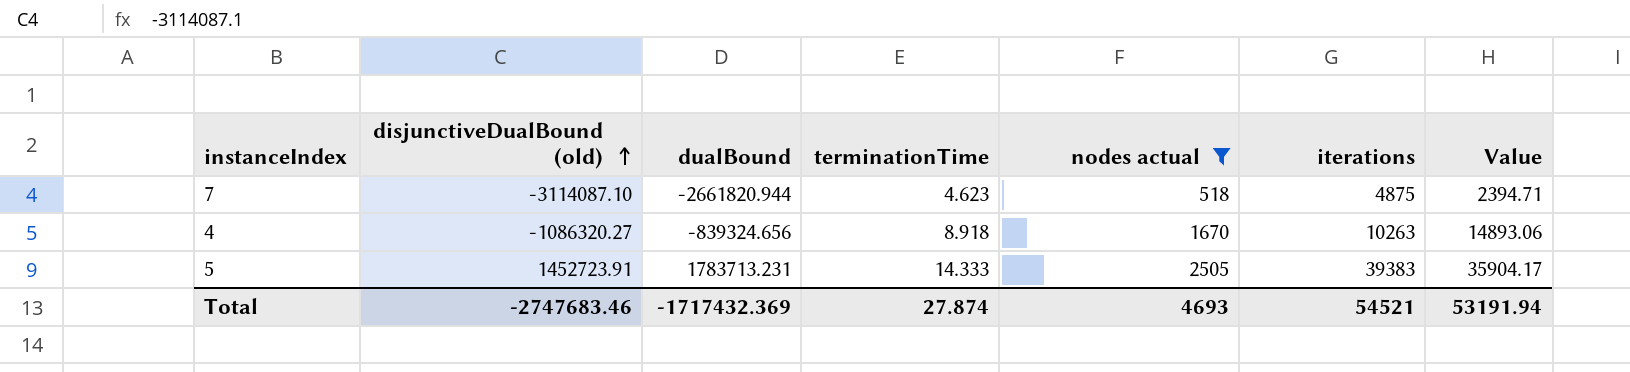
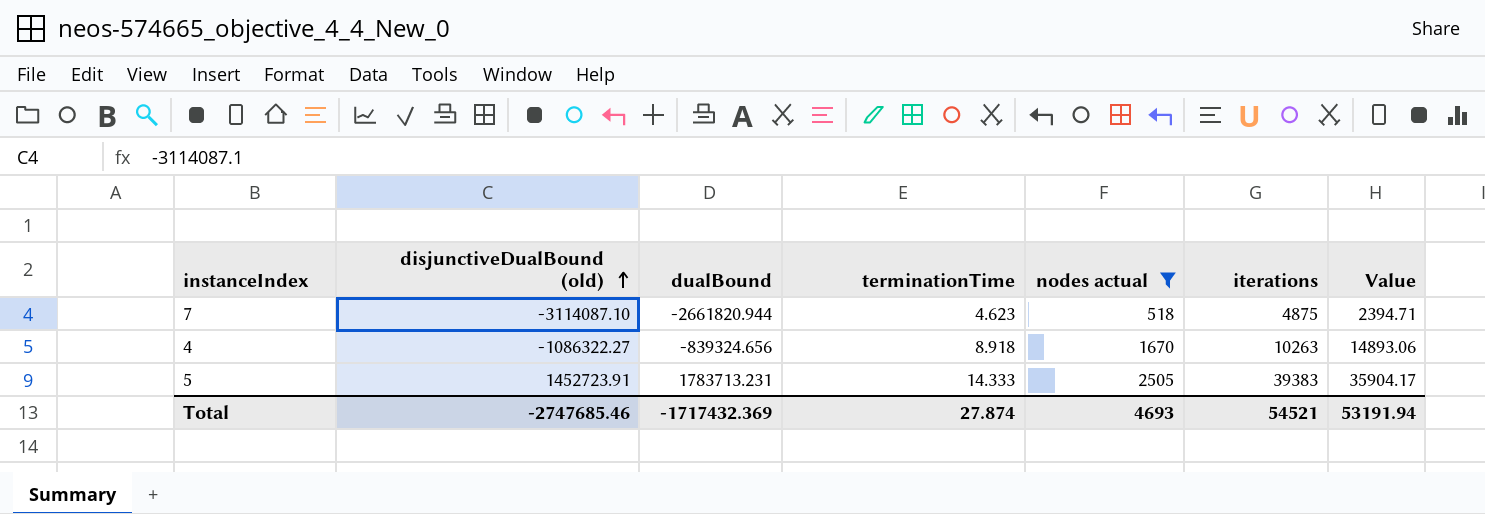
4 | disjunctiveDualBound (old): -1086320.27 -> -1086322.27
Total | disjunctiveDualBound (old): -2747683.46 -> -2747685.46

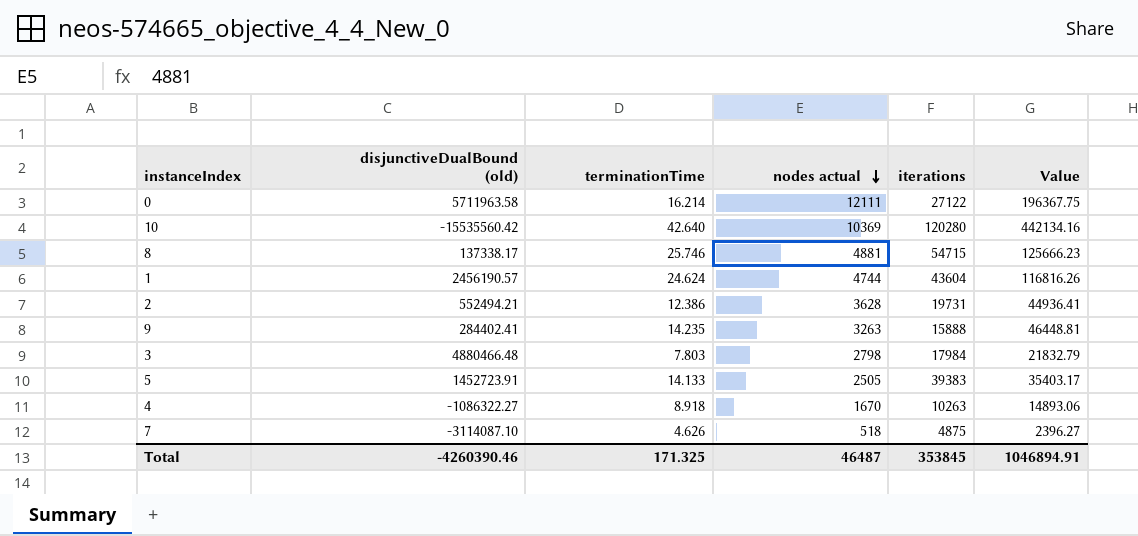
filter: nodes actual <= 2505 -> none
row order: disjunctiveDualBound (old) ascending -> nodes actual descending
column dualBound | position: 3 -> none
5 | terminationTime: 14.333 -> 14.133
5 | Value: 35904.17 -> 35403.17
7 | terminationTime: 4.623 -> 4.626
7 | Value: 2394.71 -> 2396.27
Total | disjunctiveDualBound (old): -2747685.46 -> -4260390.46
Total | terminationTime: 27.874 -> 171.325
Total | nodes actual: 4693 -> 46487
Total | iterations: 54521 -> 353845
Total | Value: 53191.94 -> 1046894.91

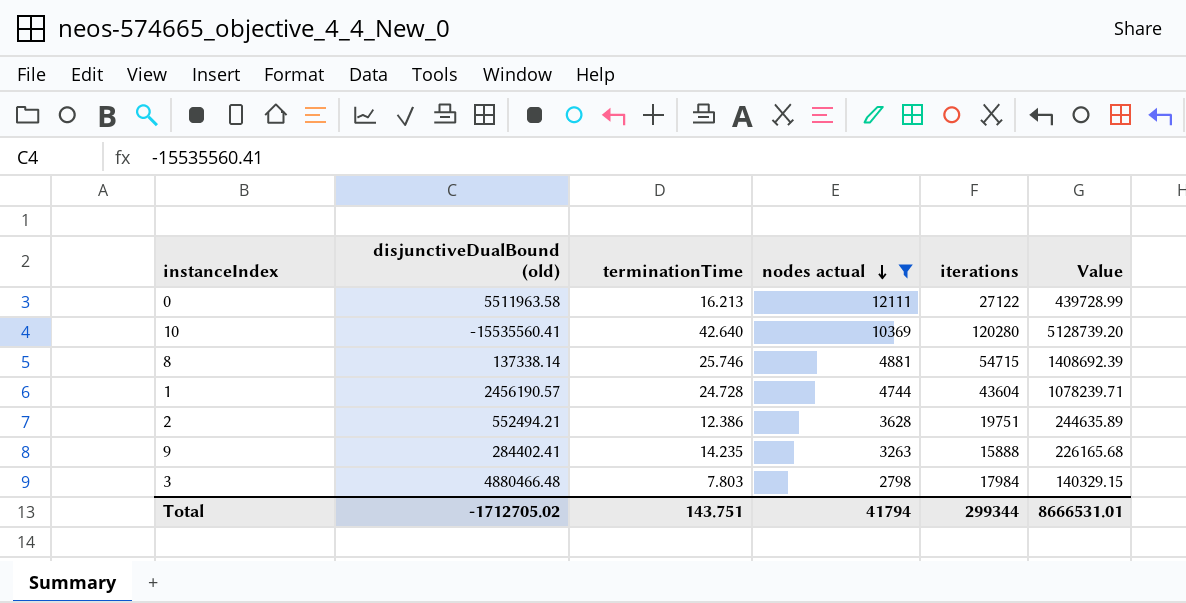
filter: none -> nodes actual >= 2798
column Value | formula: [terminationTime] * [nodes actual] -> [terminationTime] * [iterations]
0 | disjunctiveDualBound (old): 5711963.58 -> 5511963.58
0 | terminationTime: 16.214 -> 16.213
10 | disjunctiveDualBound (old): -15535560.42 -> -15535560.41
8 | disjunctiveDualBound (old): 137338.17 -> 137338.14
1 | terminationTime: 24.624 -> 24.728
2 | iterations: 19731 -> 19751
Total | disjunctiveDualBound (old): -4260390.46 -> -1712705.02
Total | terminationTime: 171.325 -> 143.751
Total | nodes actual: 46487 -> 41794
Total | iterations: 353845 -> 299344
Total | Value: 1046894.91 -> 8666531.01

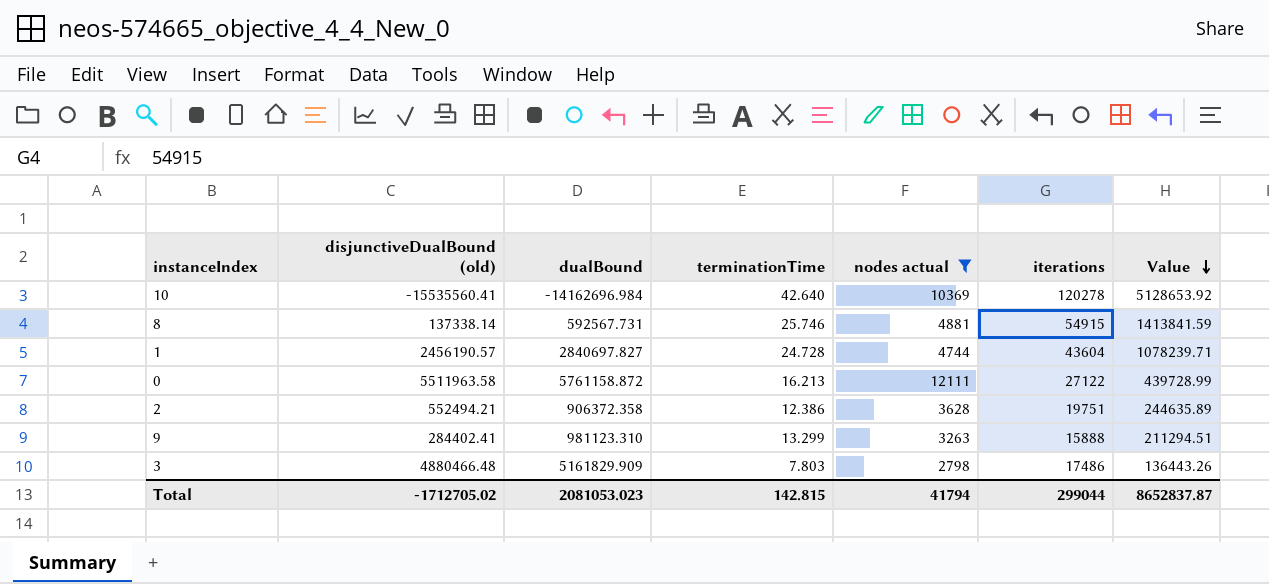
row order: nodes actual descending -> Value descending
column dualBound | position: none -> 3
10 | iterations: 120280 -> 120278
10 | Value: 5128739.20 -> 5128653.92
8 | iterations: 54715 -> 54915
8 | Value: 1408692.39 -> 1413841.59
9 | terminationTime: 14.235 -> 13.299
9 | Value: 226165.68 -> 211294.51
3 | iterations: 17984 -> 17486
3 | Value: 140329.15 -> 136443.26
Total | terminationTime: 143.751 -> 142.815
Total | iterations: 299344 -> 299044
Total | Value: 8666531.01 -> 8652837.87

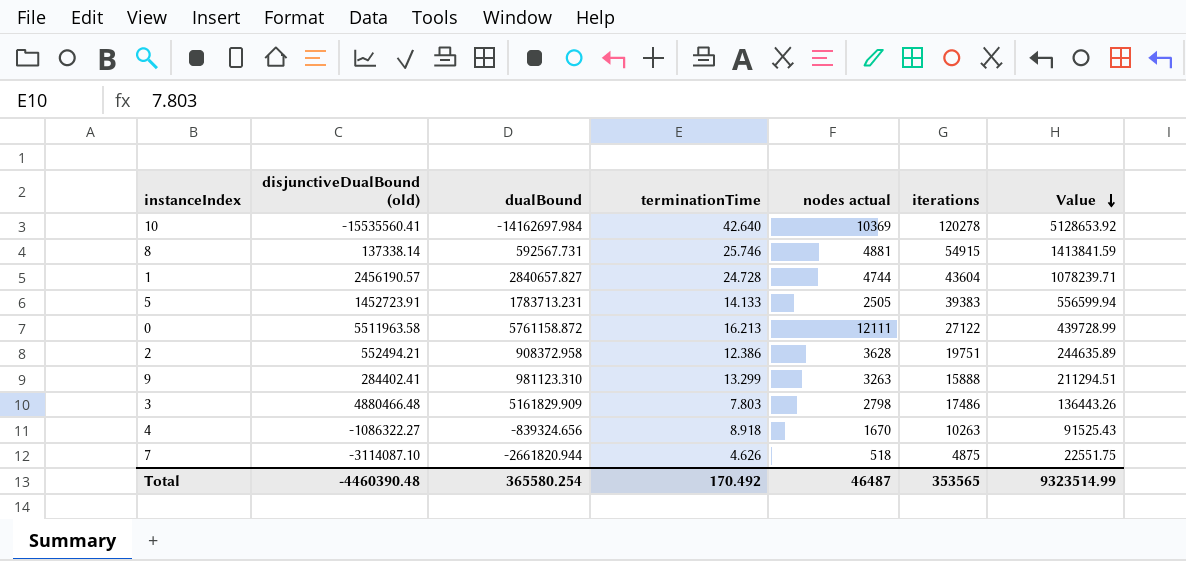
filter: nodes actual >= 2798 -> none
10 | dualBound: -14162696.984 -> -14162697.984
1 | dualBound: 2840697.827 -> 2840657.827
2 | dualBound: 906372.358 -> 908372.958
Total | disjunctiveDualBound (old): -1712705.02 -> -4460390.48
Total | dualBound: 2081053.023 -> 365580.254
Total | terminationTime: 142.815 -> 170.492
Total | nodes actual: 41794 -> 46487
Total | iterations: 299044 -> 353565
Total | Value: 8652837.87 -> 9323514.99

